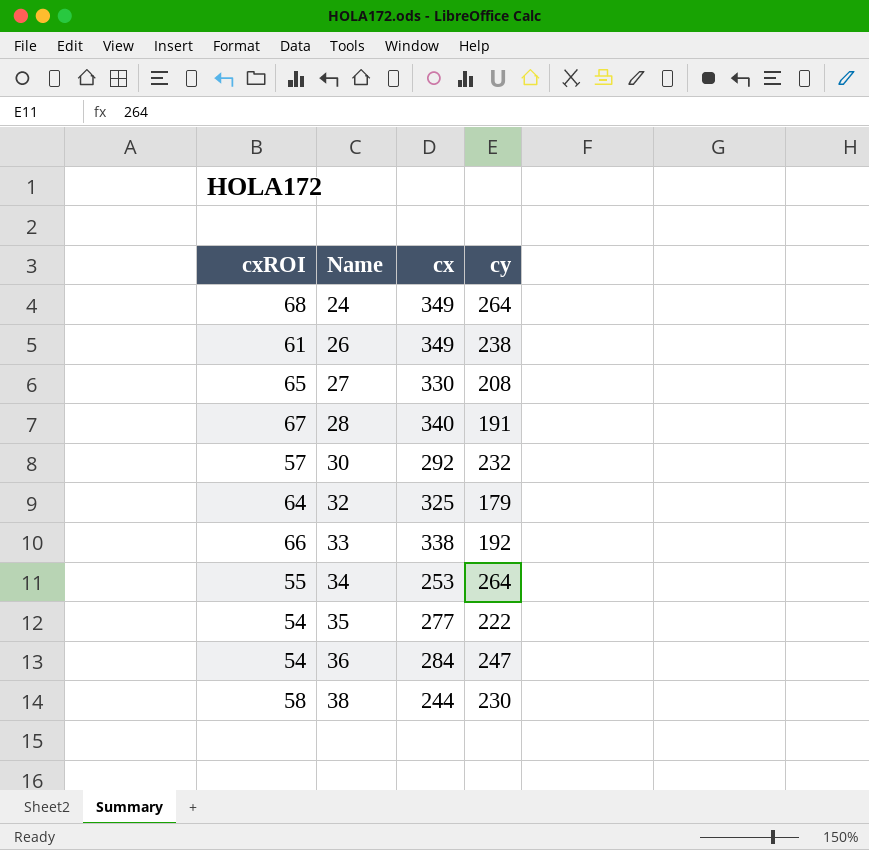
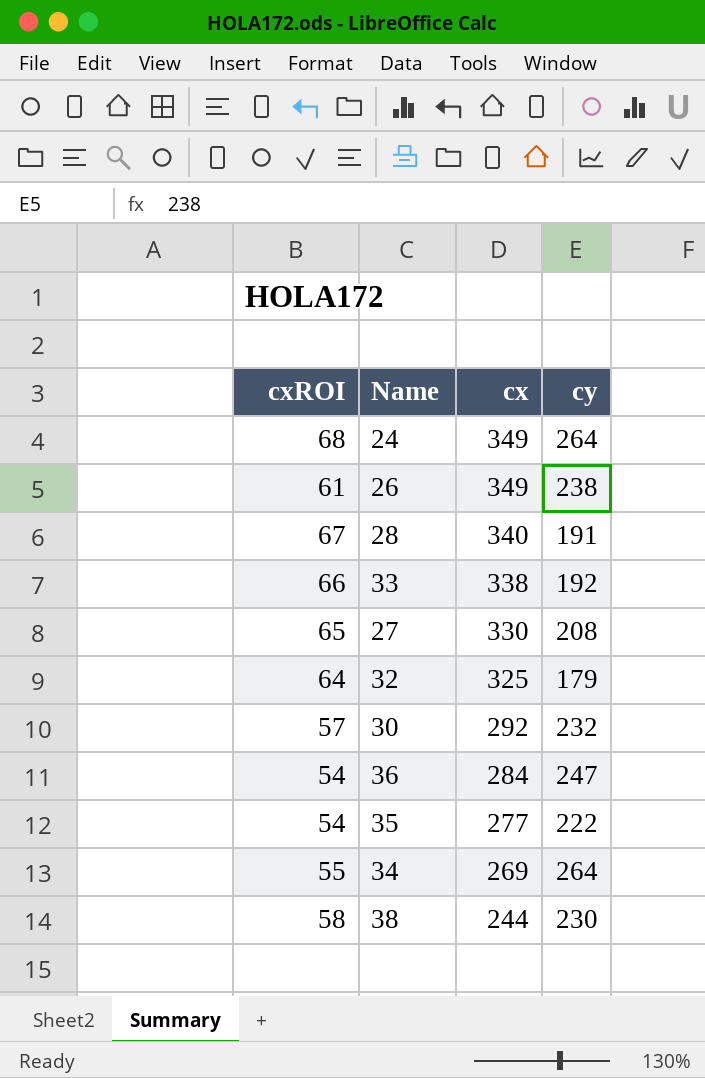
row order: Name ascending -> cx descending
34 | cx: 253 -> 269

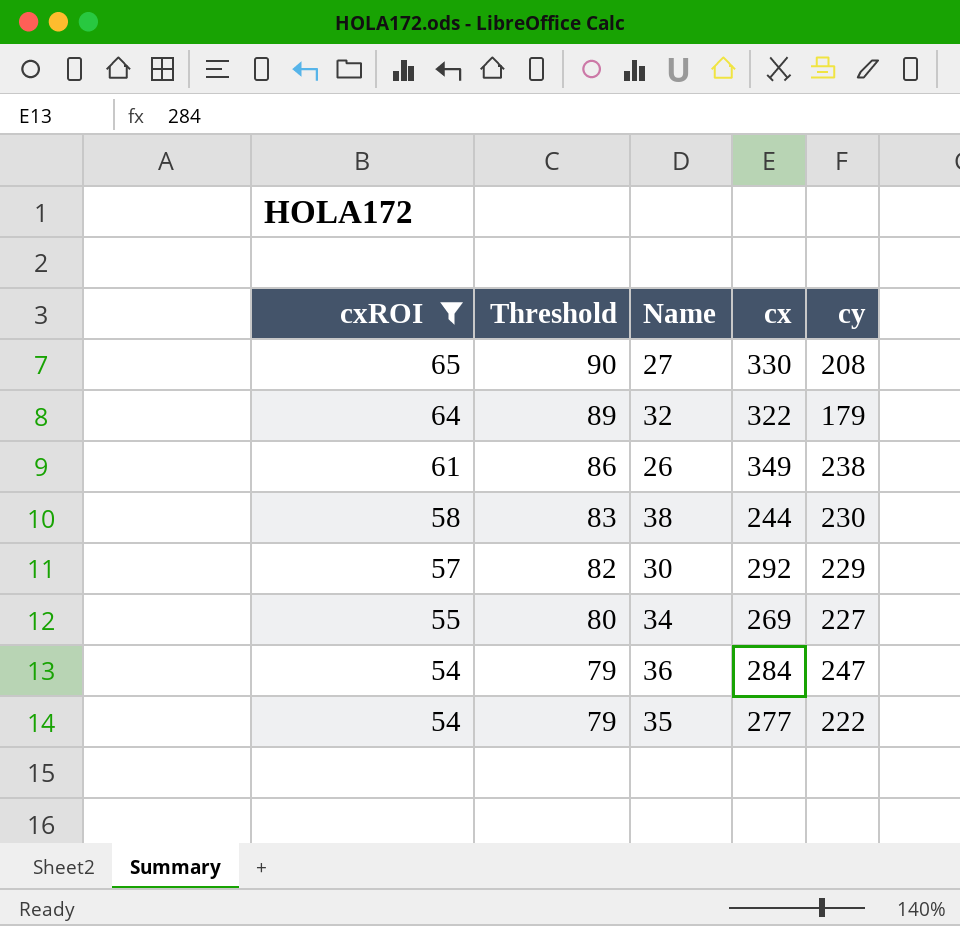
filter: none -> cxROI <= 65
row order: cx descending -> cxROI descending
column Threshold | formula: none -> [cxROI] + 25
32 | cx: 325 -> 322
30 | cy: 232 -> 229
34 | cy: 264 -> 227

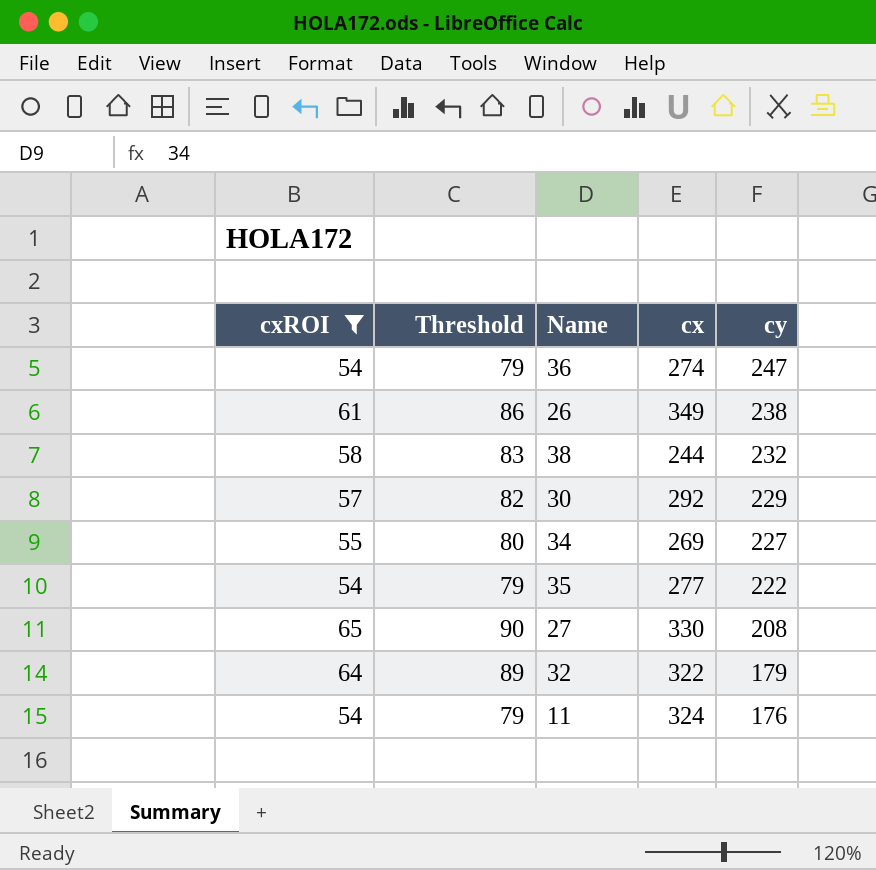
row order: cxROI descending -> cy descending
36 | cx: 284 -> 274
38 | cy: 230 -> 232
row 11: none -> 54 | 79 | 324 | 176

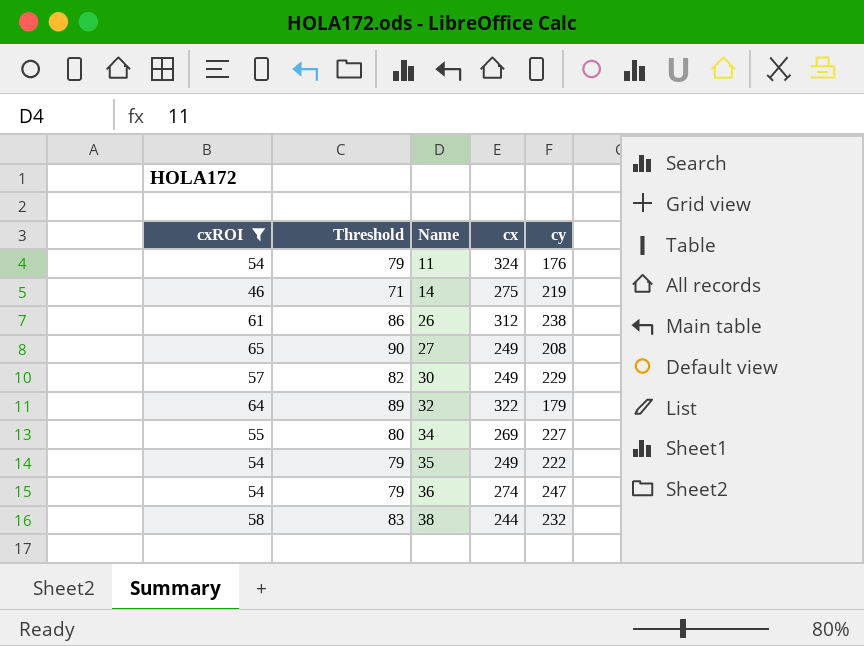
row order: cy descending -> Name ascending
row 14: none -> 46 | 71 | 275 | 219
26 | cx: 349 -> 312
27 | cx: 330 -> 249
30 | cx: 292 -> 249
35 | cx: 277 -> 249

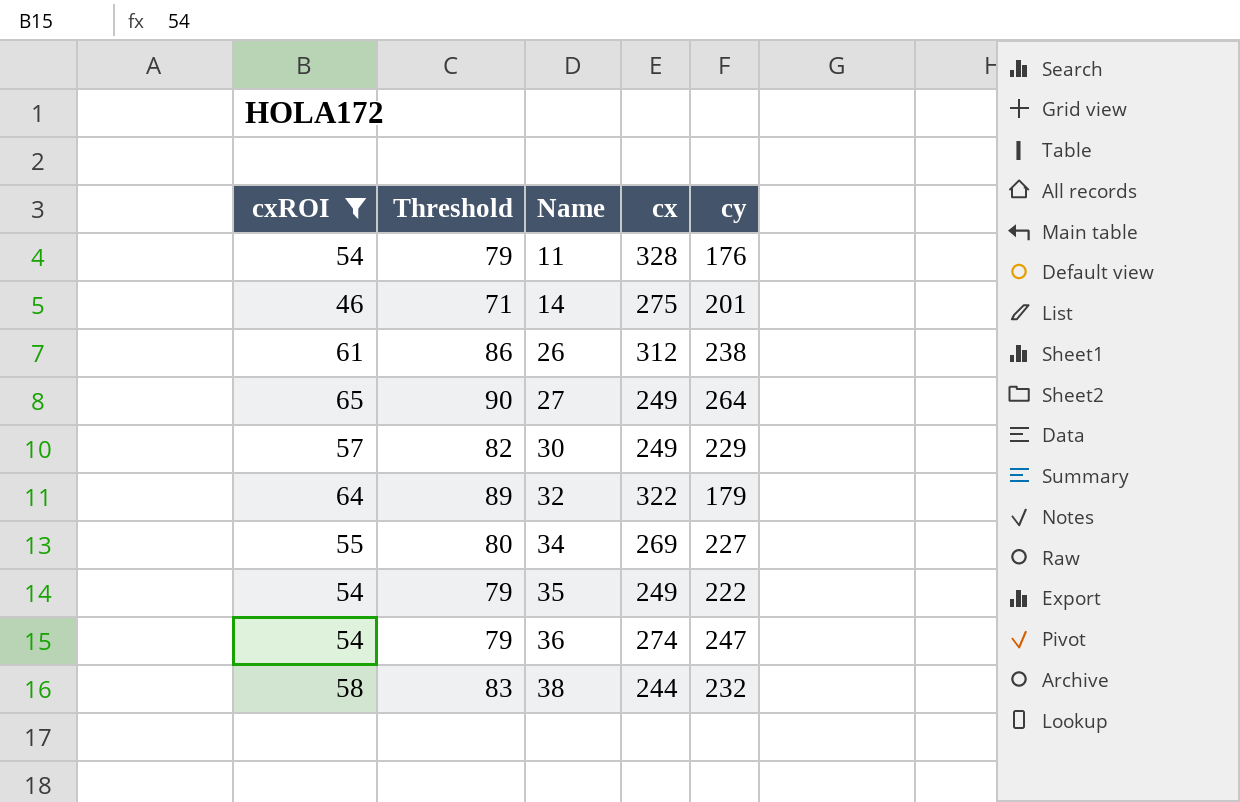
11 | cx: 324 -> 328
14 | cy: 219 -> 201
27 | cy: 208 -> 264

